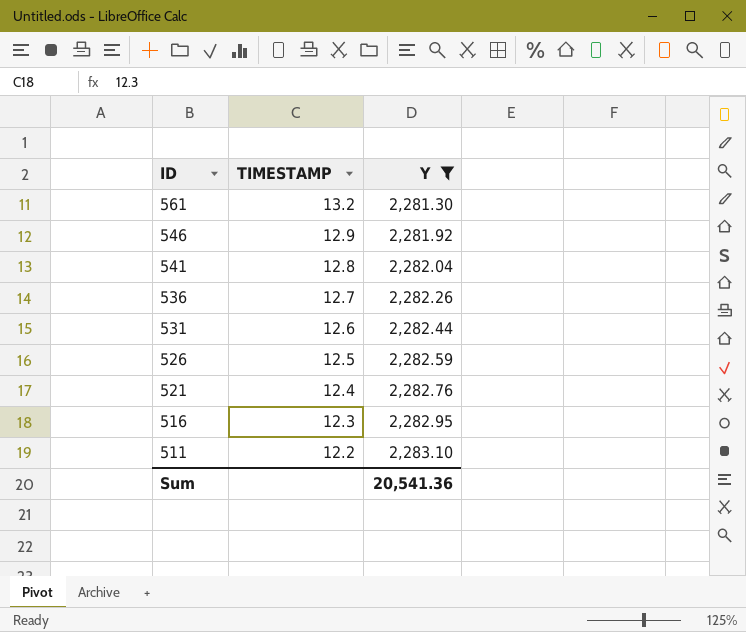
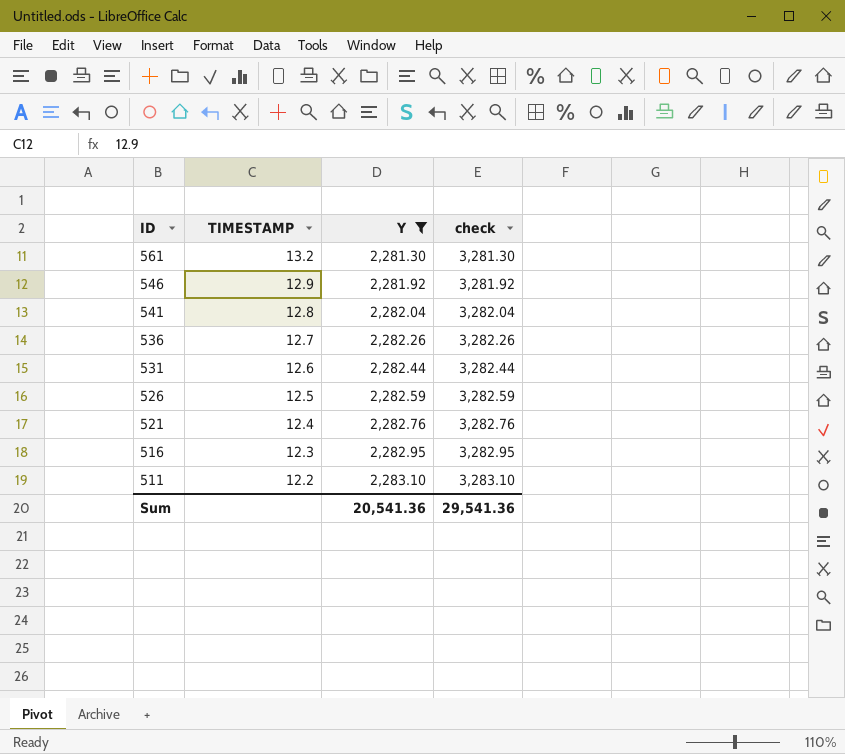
column check | formula: none -> [Y] + 1000

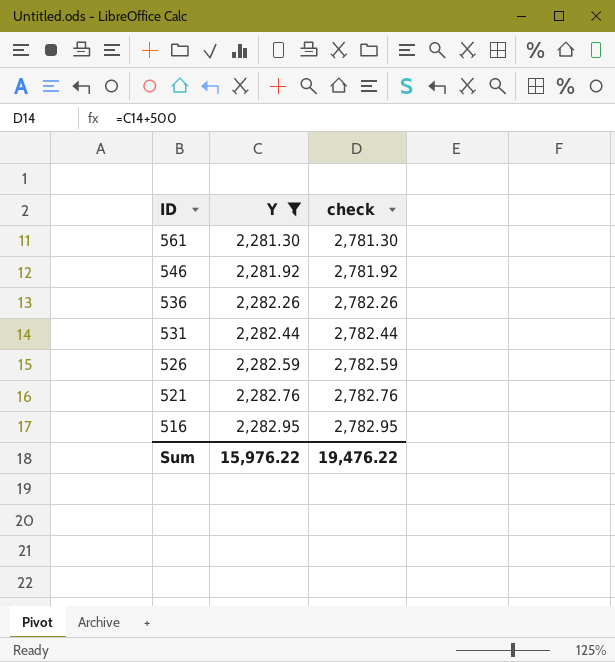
column TIMESTAMP | position: 2 -> none
column check | formula: [Y] + 1000 -> [Y] + 500
row 541: 12.8 | 2,282.04 | 3,282.04 -> none
row 511: 12.2 | 2,283.10 | 3,283.10 -> none
Sum | Y: 20,541.36 -> 15,976.22
Sum | check: 29,541.36 -> 19,476.22

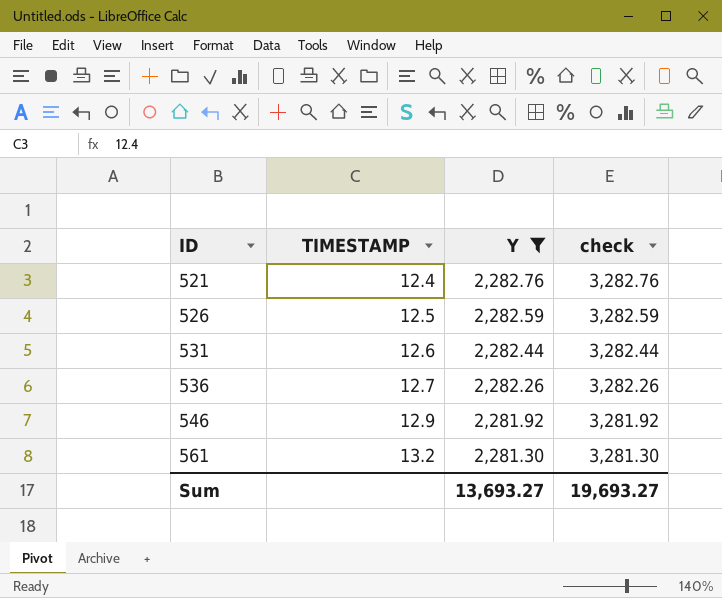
row order: ID descending -> ID ascending
column TIMESTAMP | position: none -> 2
column check | formula: [Y] + 500 -> [Y] + 1000
row 516: 2,282.95 | 2,782.95 -> none
Sum | Y: 15,976.22 -> 13,693.27
Sum | check: 19,476.22 -> 19,693.27

